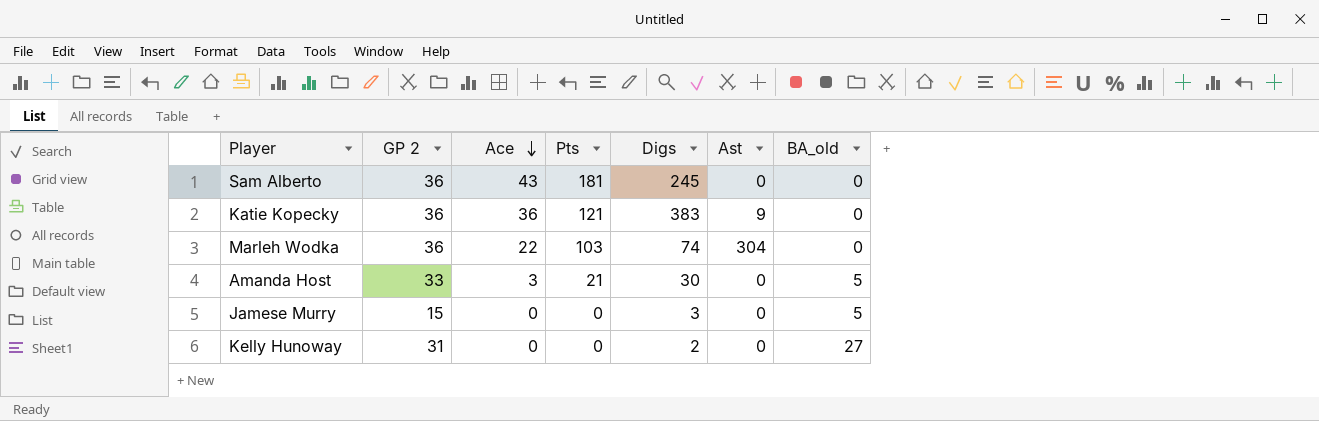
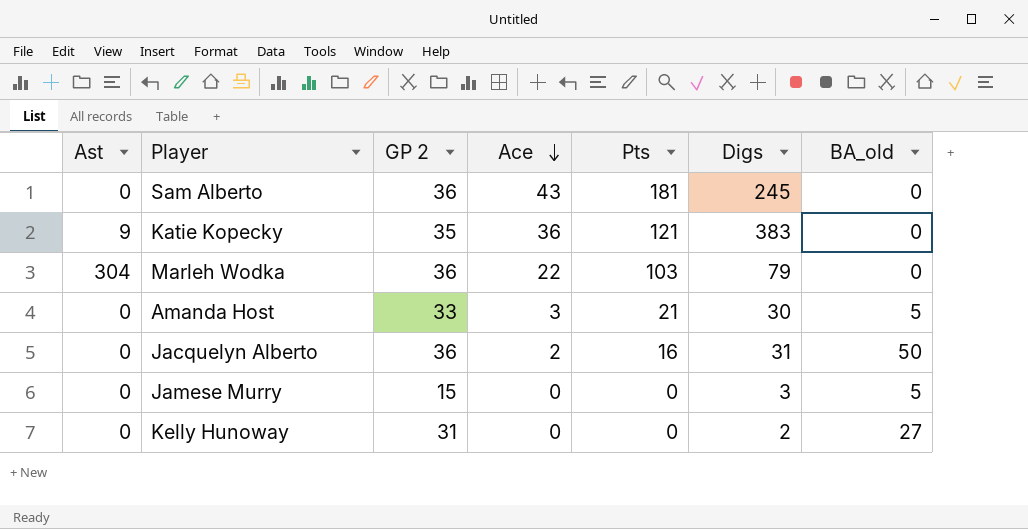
column Ast | position: 6 -> 1
Katie Kopecky | GP 2: 36 -> 35
Marleh Wodka | Digs: 74 -> 79
row Jacquelyn Alberto: none -> 0 | 36 | 2 | 16 | 31 | 50

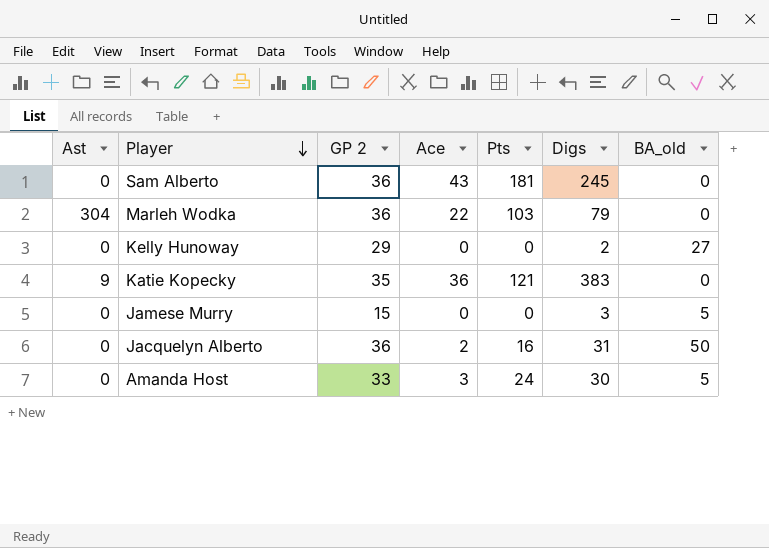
row order: Ace descending -> Player descending
Kelly Hunoway | GP 2: 31 -> 29
Amanda Host | Pts: 21 -> 24

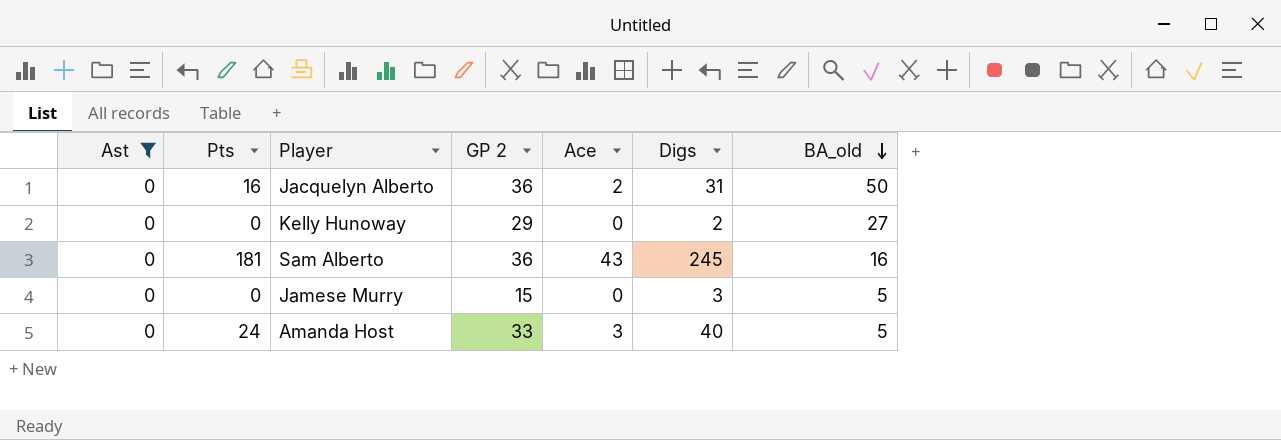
filter: none -> Ast = 0
row order: Player descending -> BA_old descending
column Pts | position: 5 -> 2
Sam Alberto | BA_old: 0 -> 16
Amanda Host | Digs: 30 -> 40

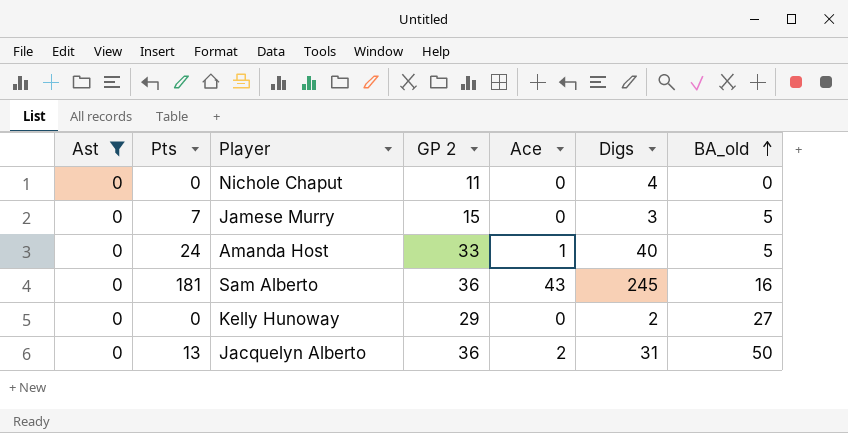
row order: BA_old descending -> BA_old ascending
row Nichole Chaput: none -> 0 | 0 | 11 | 0 | 4 | 0
Jamese Murry | Pts: 0 -> 7
Amanda Host | Ace: 3 -> 1
Jacquelyn Alberto | Pts: 16 -> 13

